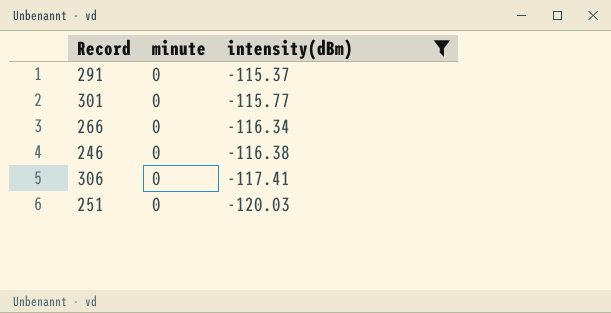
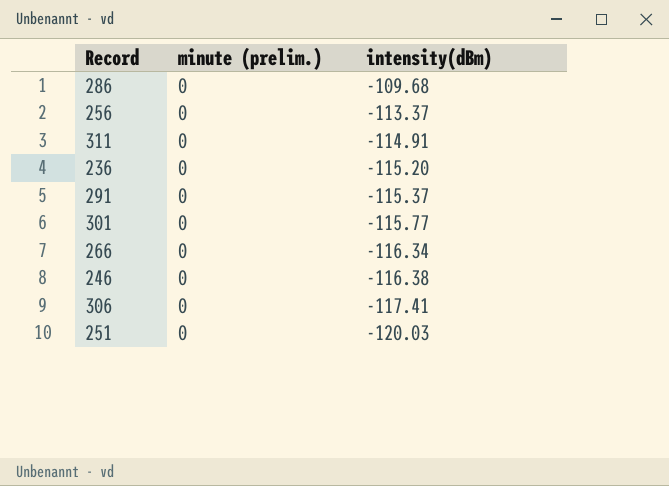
filter: intensity(dBm) <= -115.37 -> none
column name: minute -> minute (prelim.)

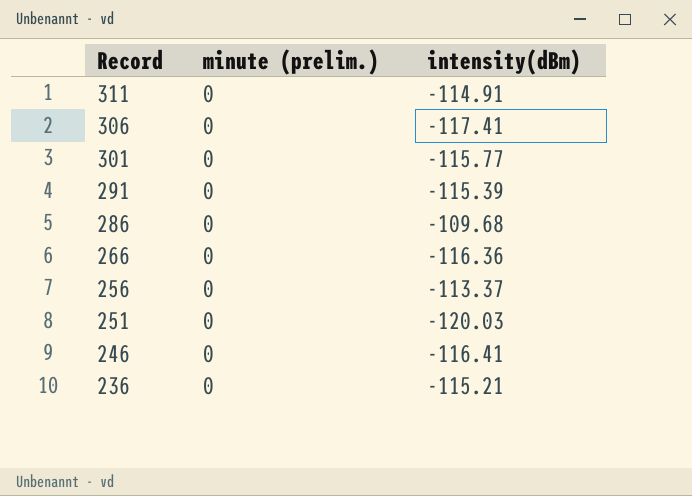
row order: intensity(dBm) descending -> Record descending
291 | intensity(dBm): -115.37 -> -115.39
266 | intensity(dBm): -116.34 -> -116.36
246 | intensity(dBm): -116.38 -> -116.41
236 | intensity(dBm): -115.20 -> -115.21

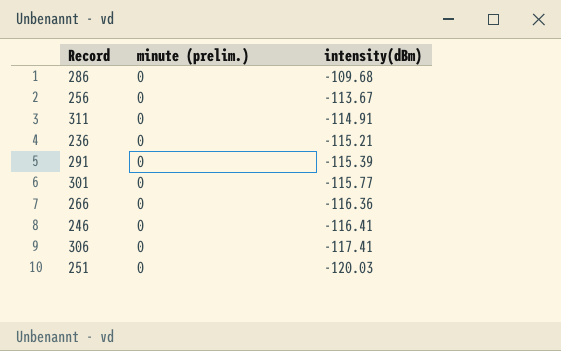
row order: Record descending -> intensity(dBm) descending
256 | intensity(dBm): -113.37 -> -113.67

